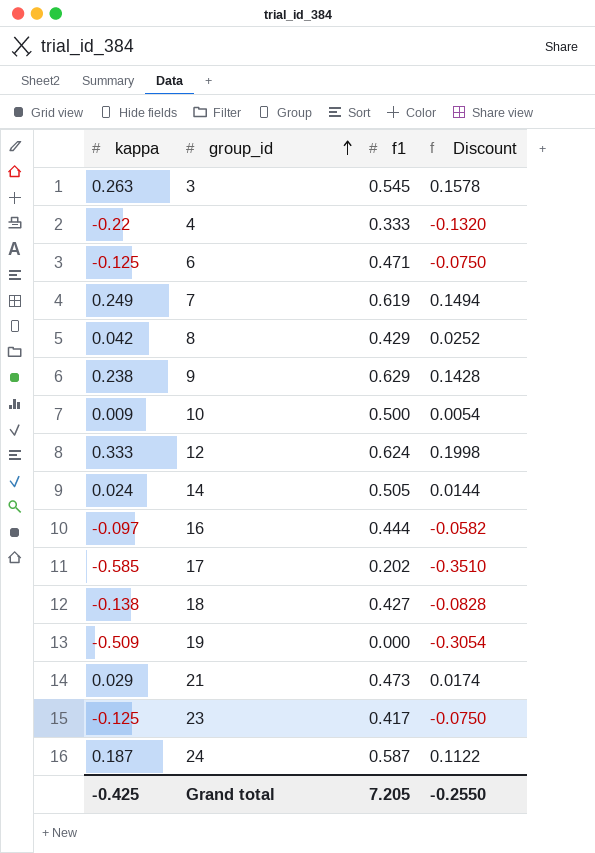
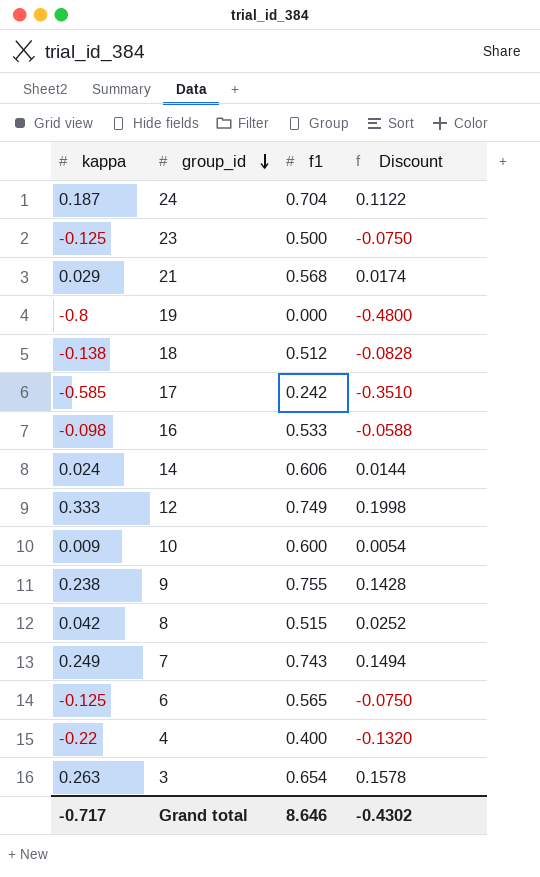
row order: group_id ascending -> group_id descending
24 | f1: 0.587 -> 0.704
23 | f1: 0.417 -> 0.500
21 | f1: 0.473 -> 0.568
19 | kappa: -0.509 -> -0.8
19 | Discount: -0.3054 -> -0.4800
18 | f1: 0.427 -> 0.512
17 | f1: 0.202 -> 0.242
16 | kappa: -0.097 -> -0.098
16 | f1: 0.444 -> 0.533
16 | Discount: -0.0582 -> -0.0588
14 | f1: 0.505 -> 0.606
12 | f1: 0.624 -> 0.749
10 | f1: 0.500 -> 0.600
9 | f1: 0.629 -> 0.755
8 | f1: 0.429 -> 0.515
7 | f1: 0.619 -> 0.743
6 | f1: 0.471 -> 0.565
4 | f1: 0.333 -> 0.400
3 | f1: 0.545 -> 0.654
Grand total | kappa: -0.425 -> -0.717
Grand total | f1: 7.205 -> 8.646
Grand total | Discount: -0.2550 -> -0.4302

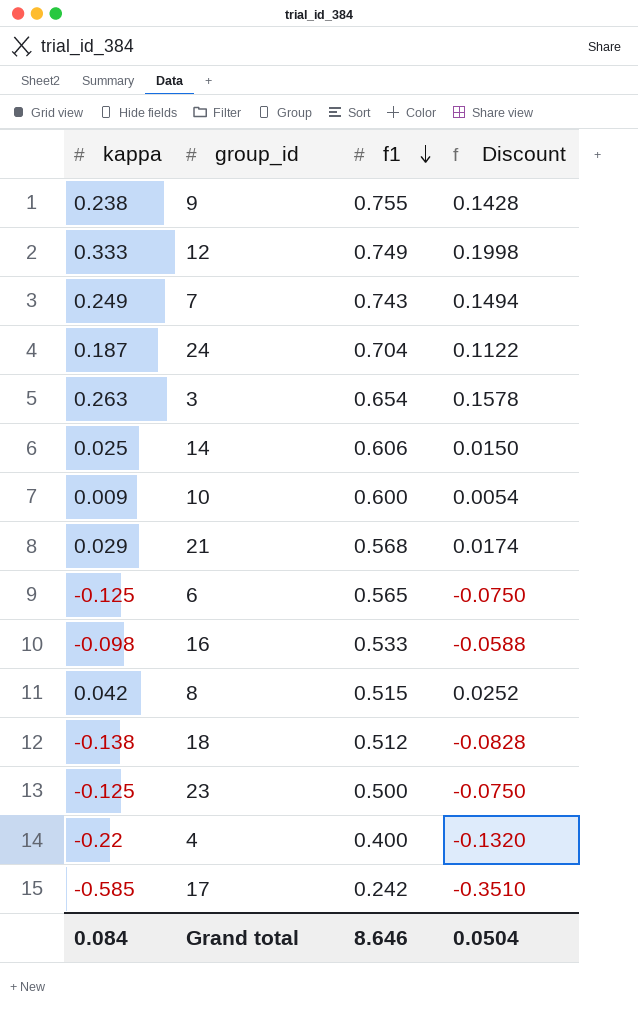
row order: group_id descending -> f1 descending
row 19: -0.8 | 0.000 | -0.4800 -> none
14 | kappa: 0.024 -> 0.025
14 | Discount: 0.0144 -> 0.0150
Grand total | kappa: -0.717 -> 0.084
Grand total | Discount: -0.4302 -> 0.0504

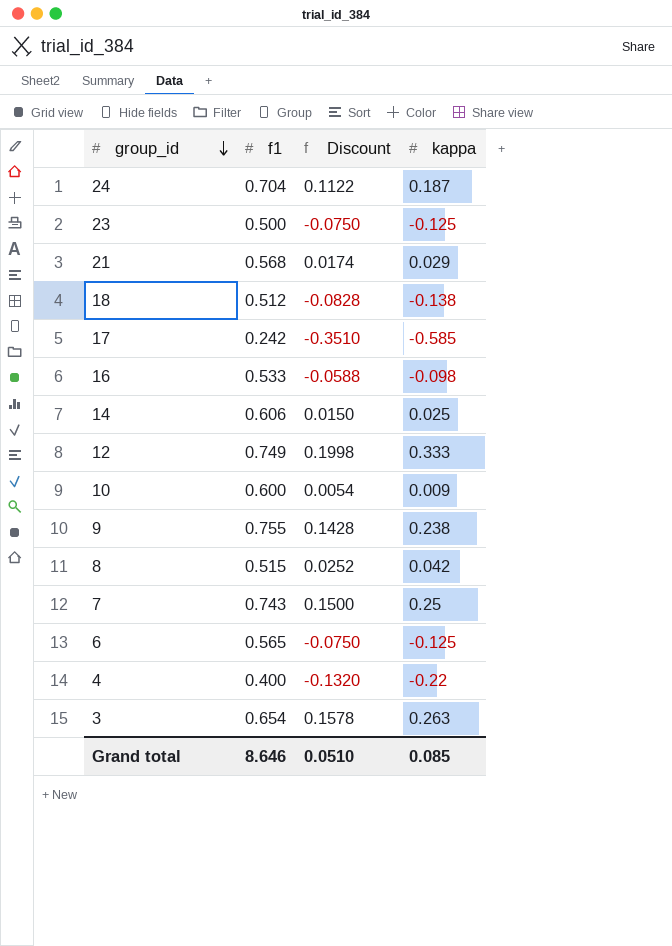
row order: f1 descending -> group_id descending
column kappa | position: 1 -> 4
7 | Discount: 0.1494 -> 0.1500
7 | kappa: 0.249 -> 0.25
Grand total | Discount: 0.0504 -> 0.0510
Grand total | kappa: 0.084 -> 0.085

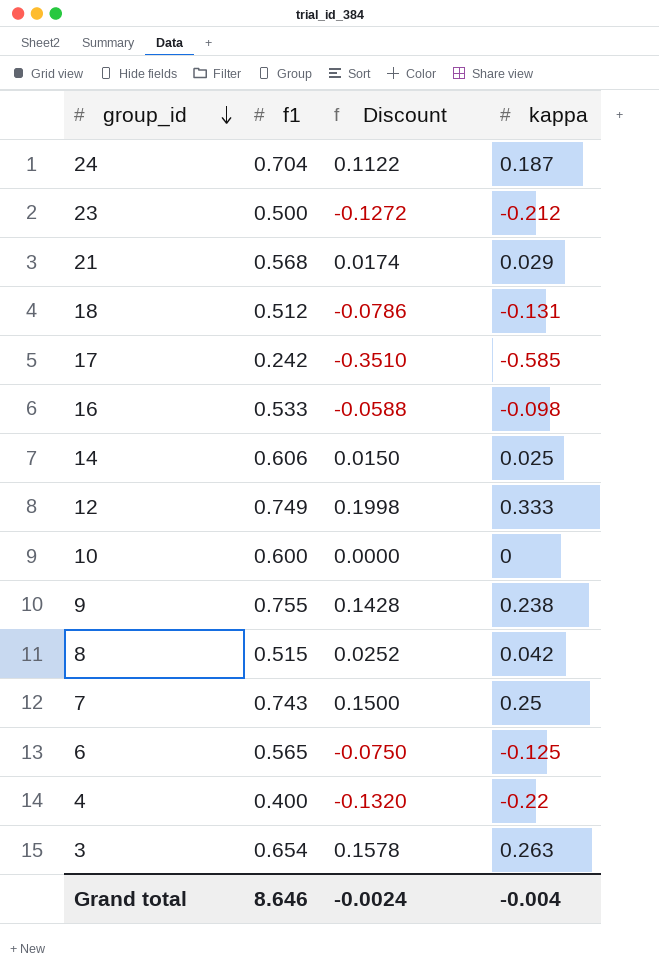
23 | Discount: -0.0750 -> -0.1272
23 | kappa: -0.125 -> -0.212
18 | Discount: -0.0828 -> -0.0786
18 | kappa: -0.138 -> -0.131
10 | Discount: 0.0054 -> 0.0000
10 | kappa: 0.009 -> 0
Grand total | Discount: 0.0510 -> -0.0024
Grand total | kappa: 0.085 -> -0.004

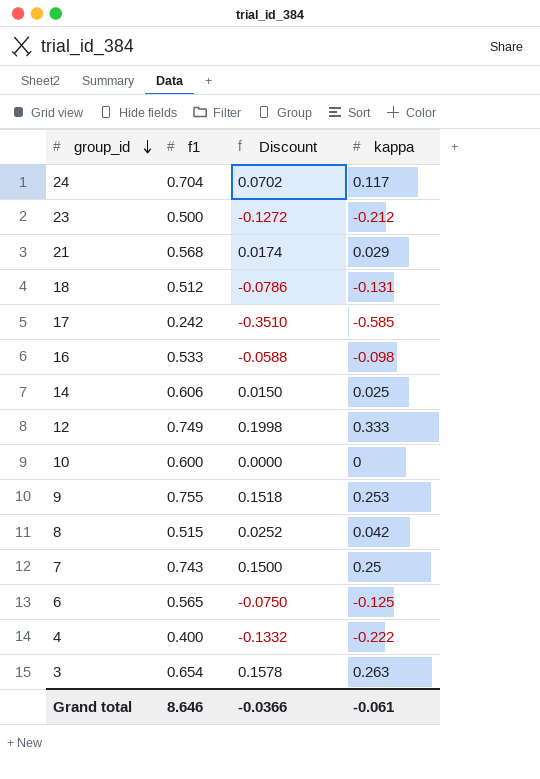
24 | Discount: 0.1122 -> 0.0702
24 | kappa: 0.187 -> 0.117
9 | Discount: 0.1428 -> 0.1518
9 | kappa: 0.238 -> 0.253
4 | Discount: -0.1320 -> -0.1332
4 | kappa: -0.22 -> -0.222
Grand total | Discount: -0.0024 -> -0.0366
Grand total | kappa: -0.004 -> -0.061

